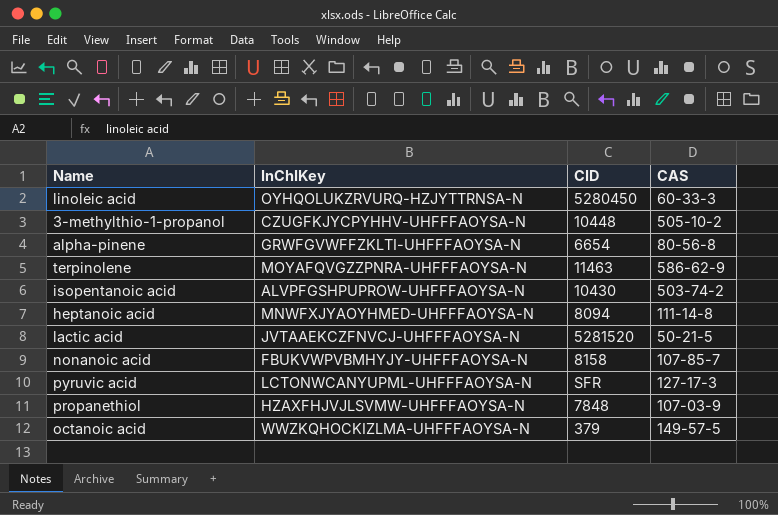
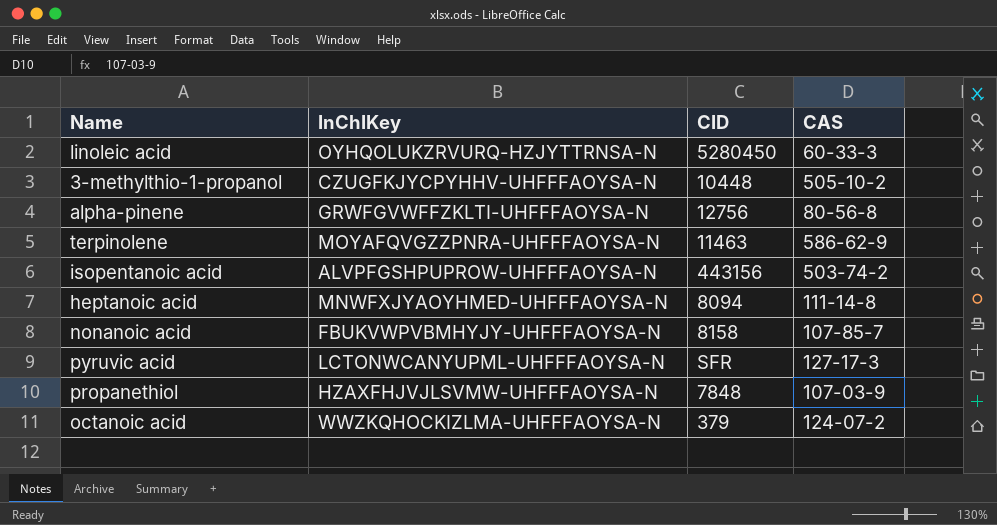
row lactic acid: JVTAAEKCZFNVCJ-UHFFFAOYSA-N | 5281520 | 50-21-5 -> none
alpha-pinene | CID: 6654 -> 12756
isopentanoic acid | CID: 10430 -> 443156
octanoic acid | CAS: 149-57-5 -> 124-07-2

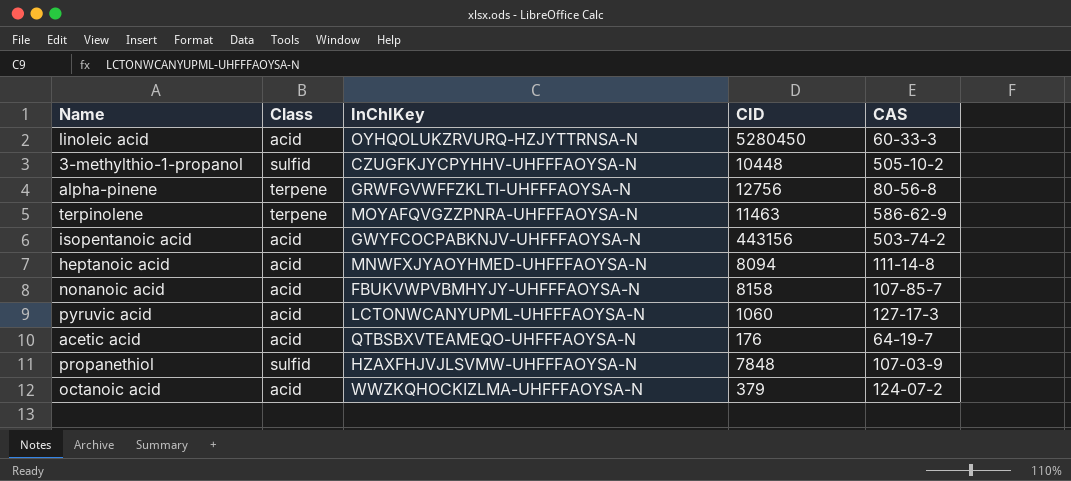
column Class | position: none -> 2
isopentanoic acid | InChIKey: ALVPFGSHPUPROW-UHFFFAOYSA-N -> GWYFCOCPABKNJV-UHFFFAOYSA-N
pyruvic acid | CID: SFR -> 1060
row acetic acid: none -> acid | QTBSBXVTEAMEQO-UHFFFAOYSA-N | 176 | 64-19-7

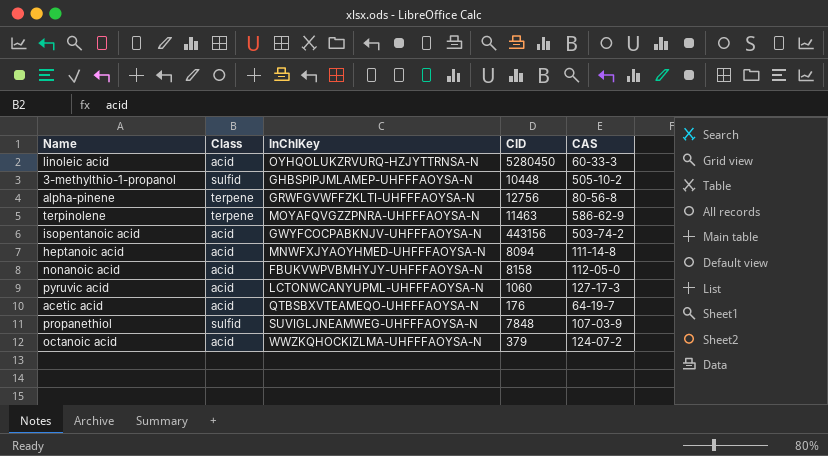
3-methylthio-1-propanol | InChIKey: CZUGFKJYCPYHHV-UHFFFAOYSA-N -> GHBSPIPJMLAMEP-UHFFFAOYSA-N
nonanoic acid | CAS: 107-85-7 -> 112-05-0
propanethiol | InChIKey: HZAXFHJVJLSVMW-UHFFFAOYSA-N -> SUVIGLJNEAMWEG-UHFFFAOYSA-N

